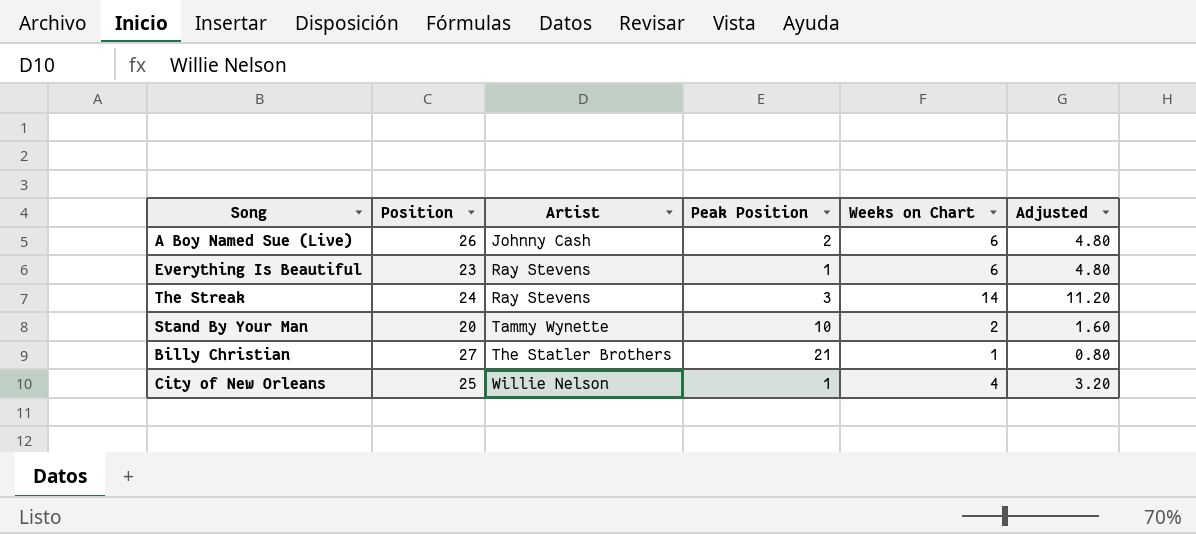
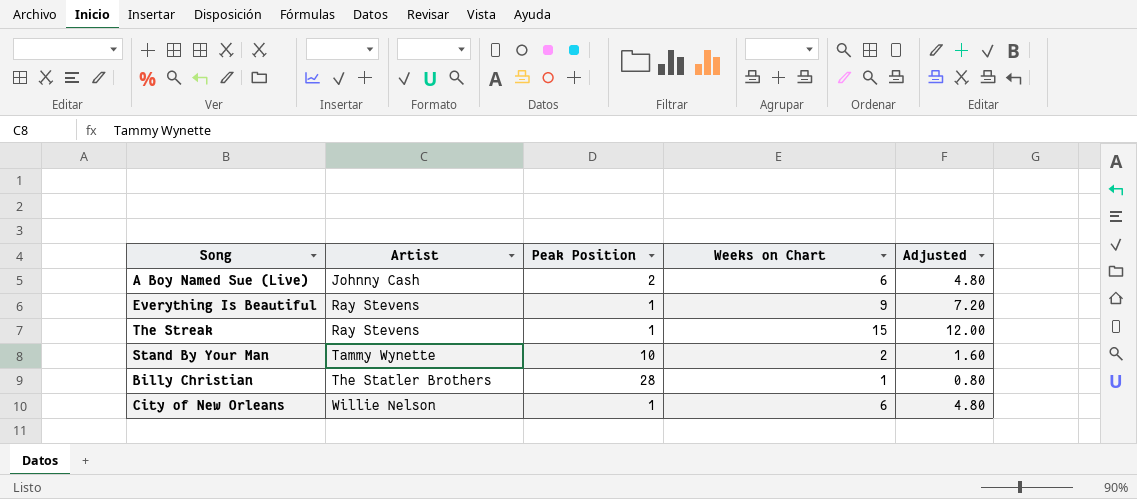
column Position | position: 2 -> none
Everything Is Beautiful | Weeks on Chart: 6 -> 9
Everything Is Beautiful | Adjusted: 4.80 -> 7.20
The Streak | Peak Position: 3 -> 1
The Streak | Weeks on Chart: 14 -> 15
The Streak | Adjusted: 11.20 -> 12.00
Billy Christian | Peak Position: 21 -> 28
City of New Orleans | Weeks on Chart: 4 -> 6
City of New Orleans | Adjusted: 3.20 -> 4.80

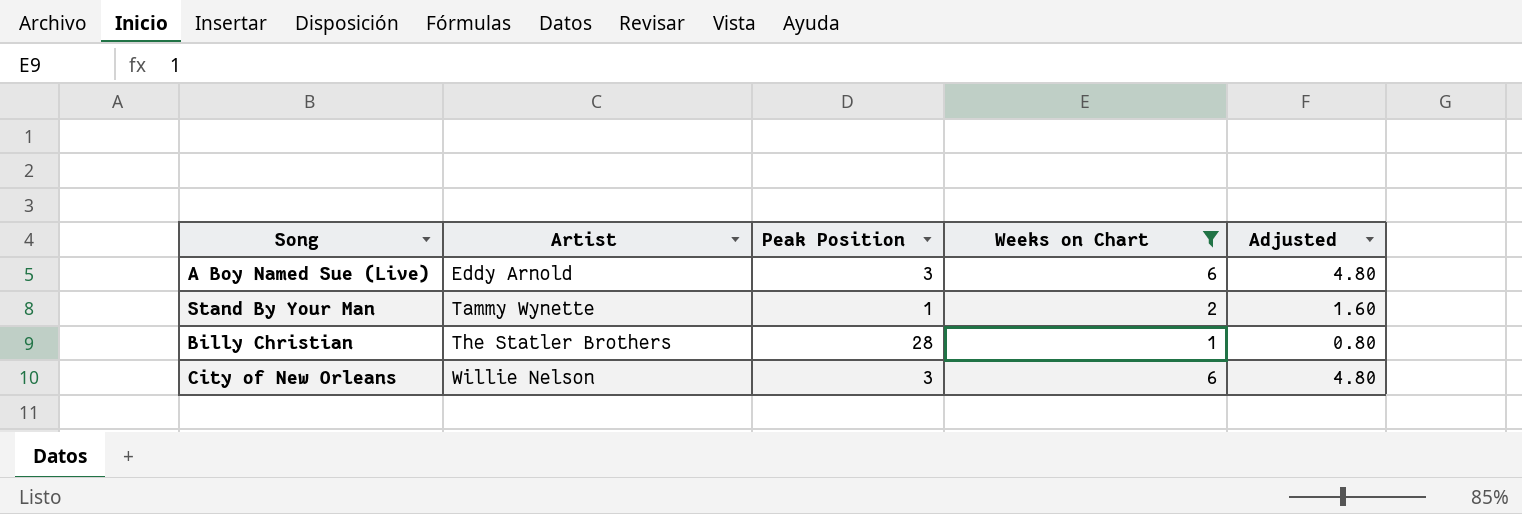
filter: none -> Weeks on Chart <= 6
A Boy Named Sue (Live) | Artist: Johnny Cash -> Eddy Arnold
A Boy Named Sue (Live) | Peak Position: 2 -> 3
Stand By Your Man | Peak Position: 10 -> 1
City of New Orleans | Peak Position: 1 -> 3

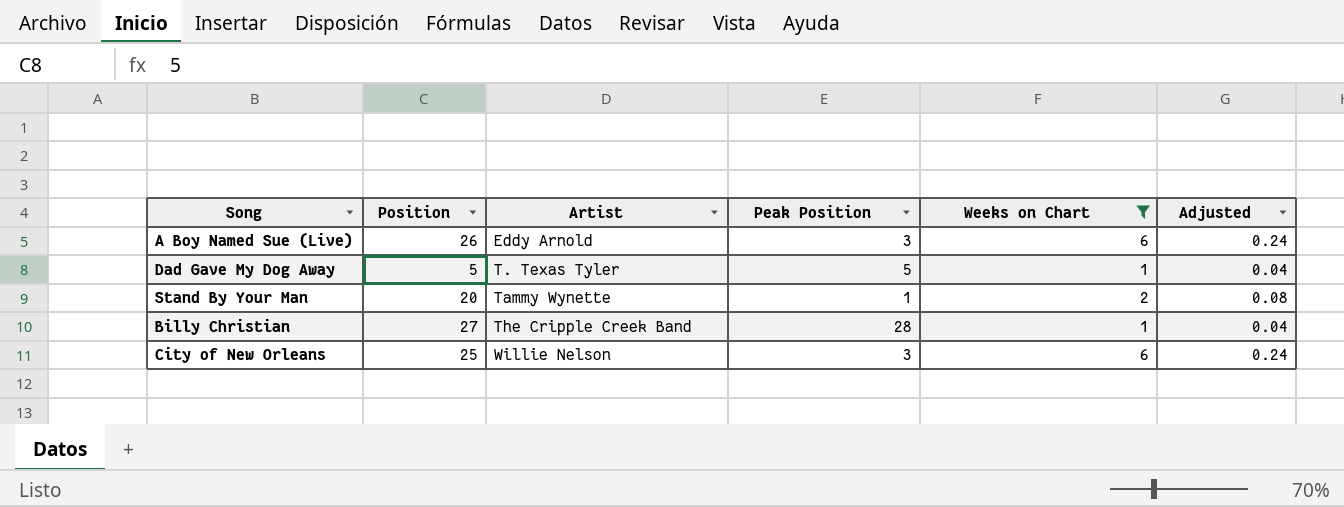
column Position | position: none -> 2
column Adjusted | formula: [Weeks on Chart] * 0.8 -> [Weeks on Chart] * 0.04
row Dad Gave My Dog Away: none -> 5 | T. Texas Tyler | 5 | 1 | 0.04
Billy Christian | Artist: The Statler Brothers -> The Cripple Creek Band

